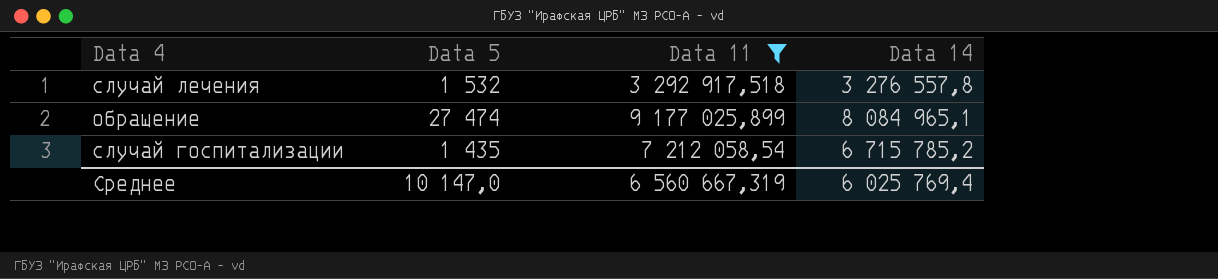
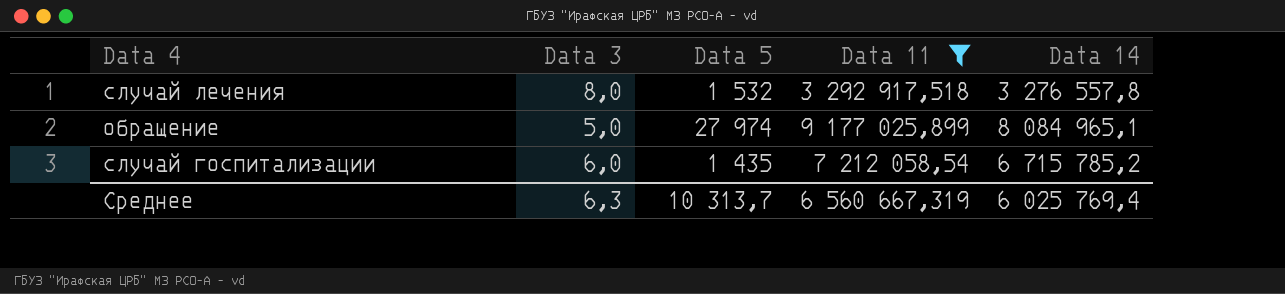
column Data 3 | position: none -> 2
обращение | Data 5: 27 474 -> 27 974
Среднее | Data 5: 10 147,0 -> 10 313,7

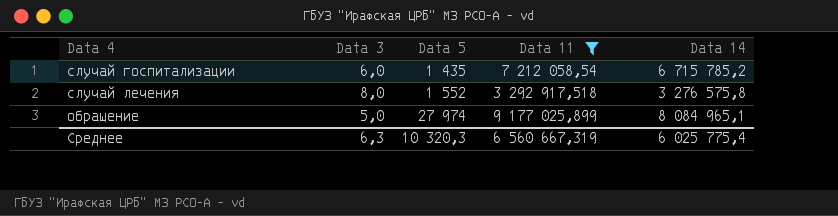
row order: none -> Data 5 ascending
случай лечения | Data 5: 1 532 -> 1 552
случай лечения | Data 14: 3 276 557,8 -> 3 276 575,8
Среднее | Data 5: 10 313,7 -> 10 320,3
Среднее | Data 14: 6 025 769,4 -> 6 025 775,4

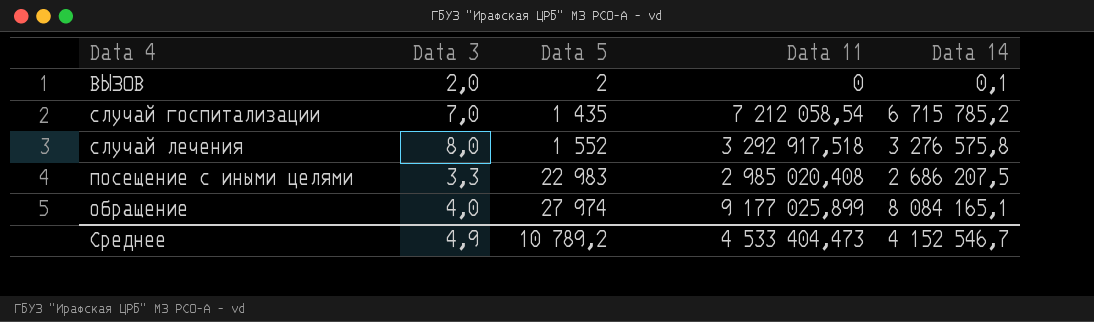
filter: Data 11 >= 3 292 917,518 -> none
случай госпитализации | Data 3: 6,0 -> 7,0
обращение | Data 3: 5,0 -> 4,0
обращение | Data 14: 8 084 965,1 -> 8 084 165,1
Среднее | Data 3: 6,3 -> 4,9
Среднее | Data 5: 10 320,3 -> 10 789,2
Среднее | Data 11: 6 560 667,319 -> 4 533 404,473
Среднее | Data 14: 6 025 775,4 -> 4 152 546,7

